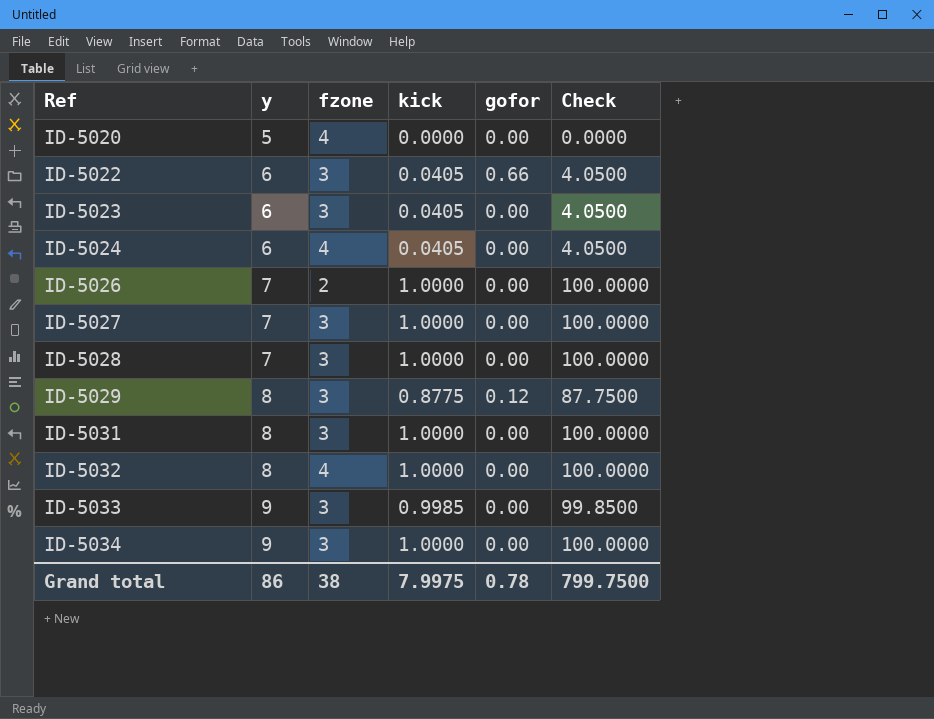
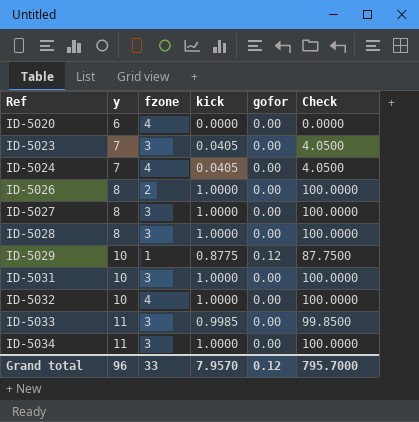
row ID-5022: 6 | 3 | 0.0405 | 0.66 | 4.0500 -> none
ID-5020 | y: 5 -> 6
ID-5023 | y: 6 -> 7
ID-5024 | y: 6 -> 7
ID-5026 | y: 7 -> 8
ID-5027 | y: 7 -> 8
ID-5028 | y: 7 -> 8
ID-5029 | y: 8 -> 10
ID-5029 | fzone: 3 -> 1
ID-5031 | y: 8 -> 10
ID-5032 | y: 8 -> 10
ID-5033 | y: 9 -> 11
ID-5034 | y: 9 -> 11
Grand total | y: 86 -> 96
Grand total | fzone: 38 -> 33
Grand total | kick: 7.9975 -> 7.9570
Grand total | gofor: 0.78 -> 0.12
Grand total | Check: 799.7500 -> 795.7000

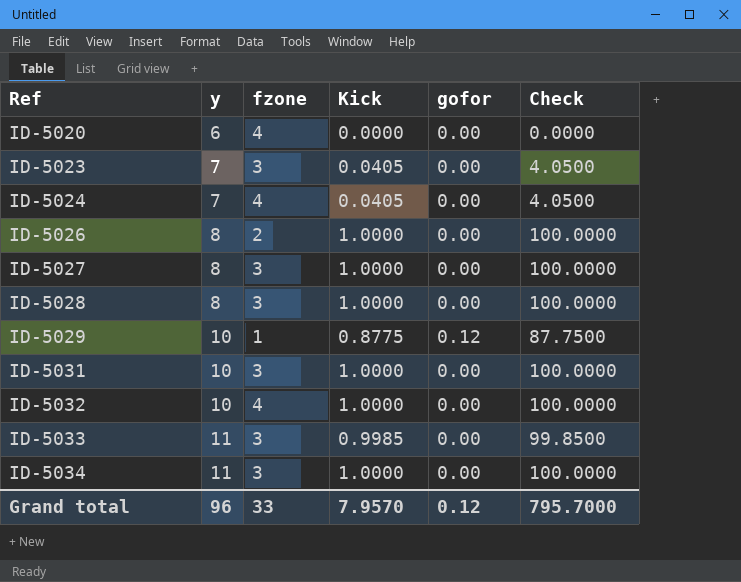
column name: kick -> Kick

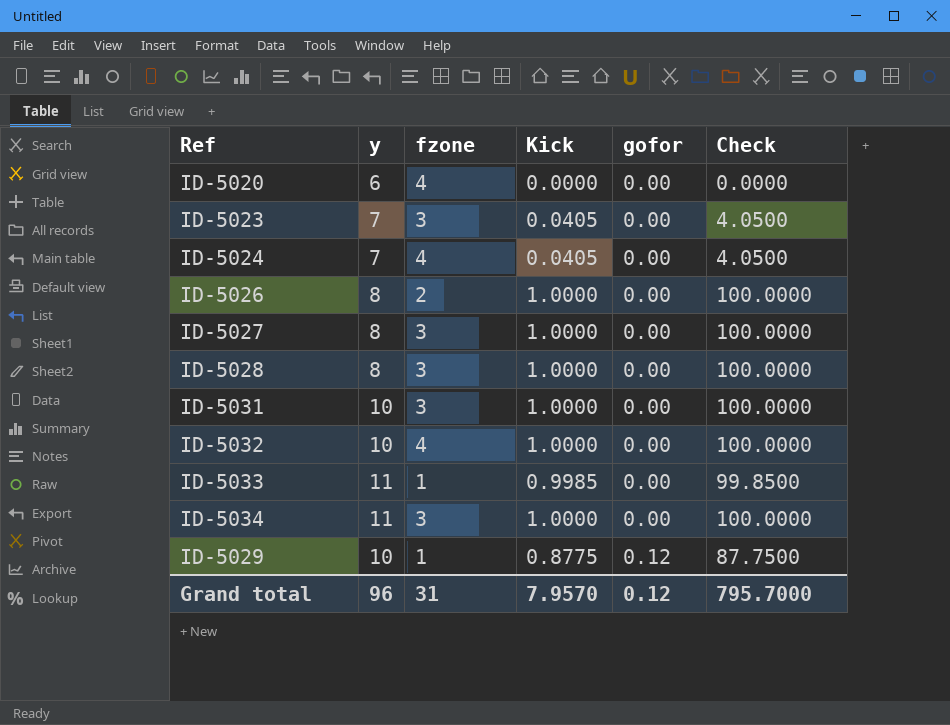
row order: Ref ascending -> gofor ascending
ID-5033 | fzone: 3 -> 1
Grand total | fzone: 33 -> 31

